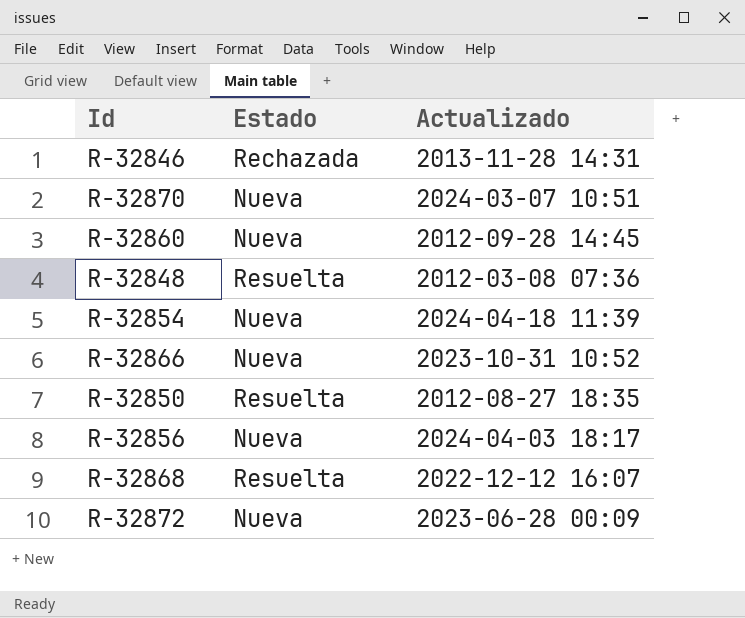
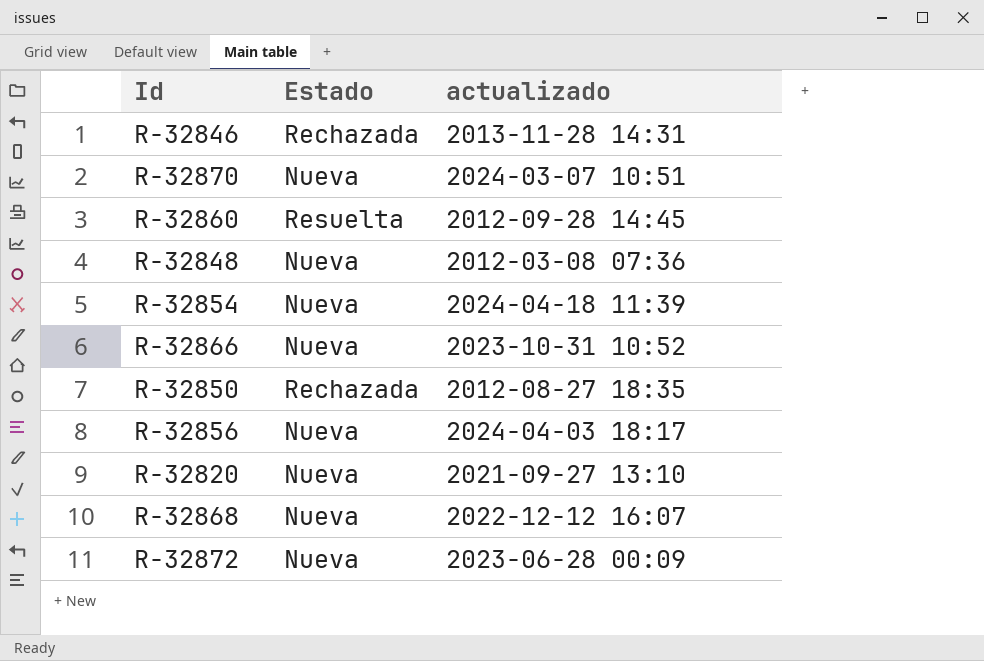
column name: Actualizado -> actualizado
R-32860 | Estado: Nueva -> Resuelta
R-32848 | Estado: Resuelta -> Nueva
R-32850 | Estado: Resuelta -> Rechazada
row R-32820: none -> Nueva | 2021-09-27 13:10
R-32868 | Estado: Resuelta -> Nueva

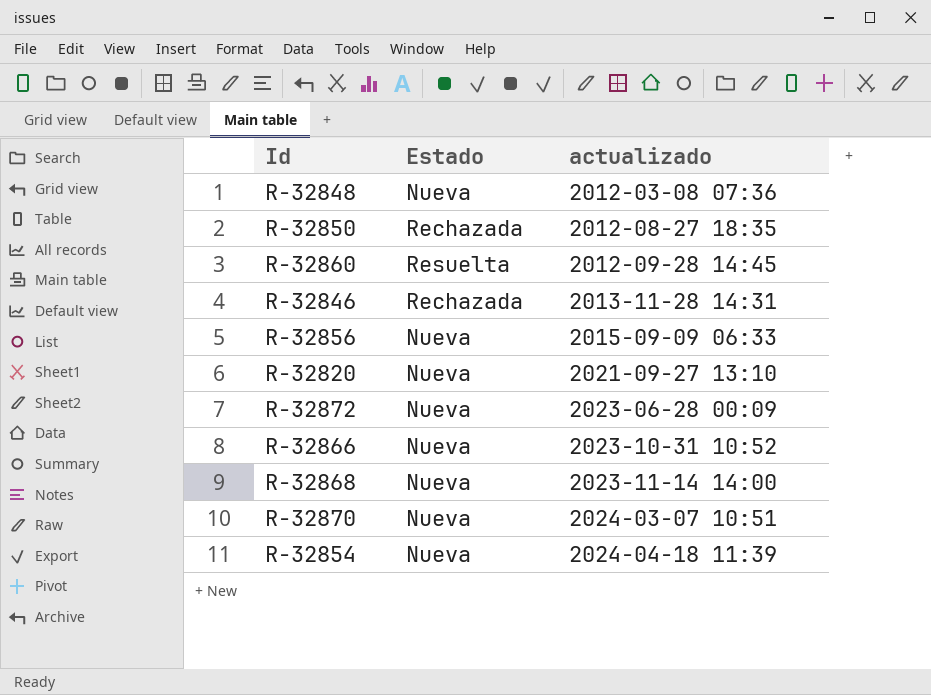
row order: none -> actualizado ascending
R-32856 | actualizado: 2024-04-03 18:17 -> 2015-09-09 06:33
R-32868 | actualizado: 2022-12-12 16:07 -> 2023-11-14 14:00

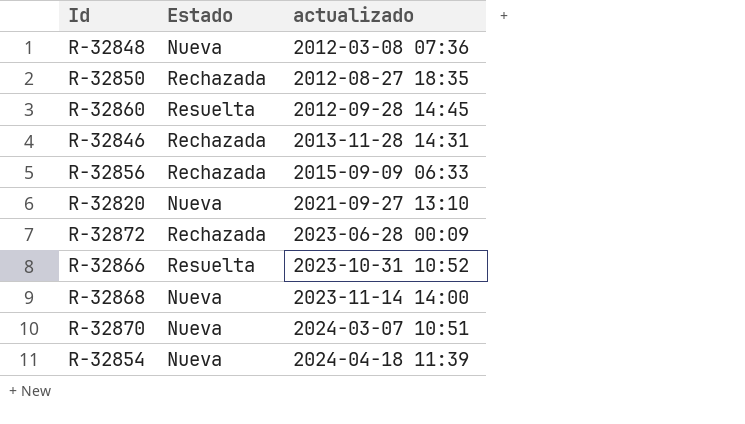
R-32856 | Estado: Nueva -> Rechazada
R-32872 | Estado: Nueva -> Rechazada
R-32866 | Estado: Nueva -> Resuelta

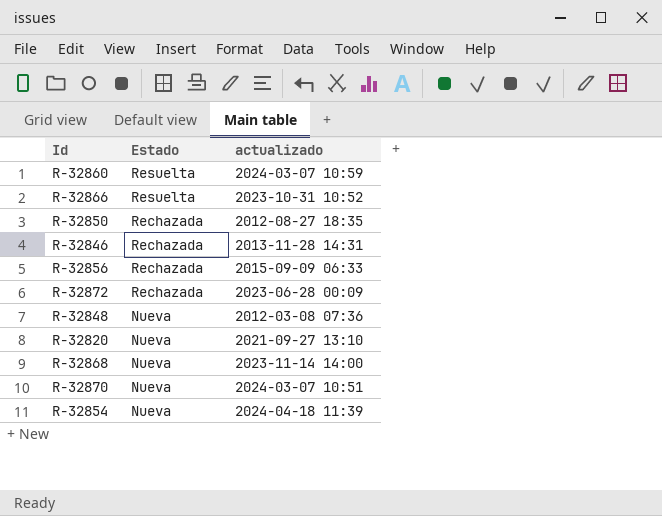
row order: actualizado ascending -> Estado descending
R-32860 | actualizado: 2012-09-28 14:45 -> 2024-03-07 10:59

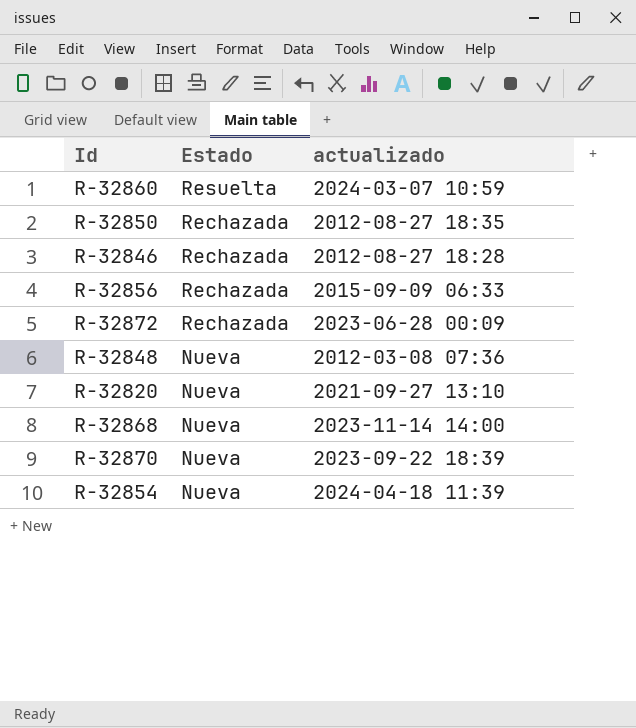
row R-32866: Resuelta | 2023-10-31 10:52 -> none
R-32846 | actualizado: 2013-11-28 14:31 -> 2012-08-27 18:28
R-32870 | actualizado: 2024-03-07 10:51 -> 2023-09-22 18:39

